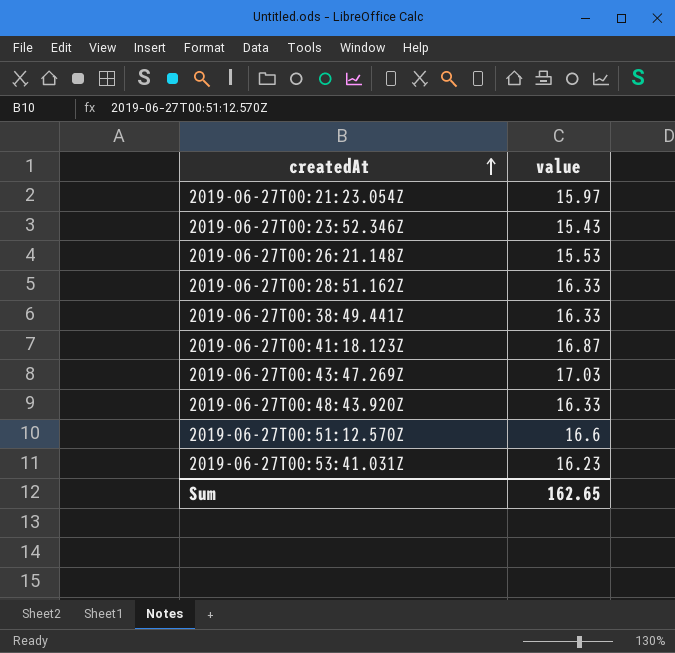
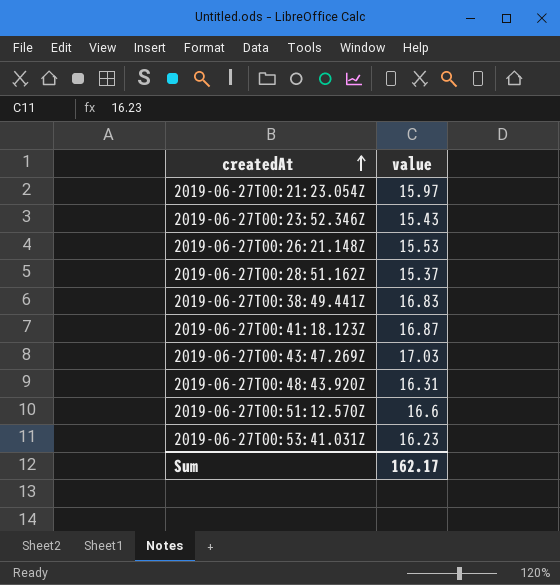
2019-06-27T00:28:51.162Z | value: 16.33 -> 15.37
2019-06-27T00:38:49.441Z | value: 16.33 -> 16.83
2019-06-27T00:48:43.920Z | value: 16.33 -> 16.31
Sum | value: 162.65 -> 162.17

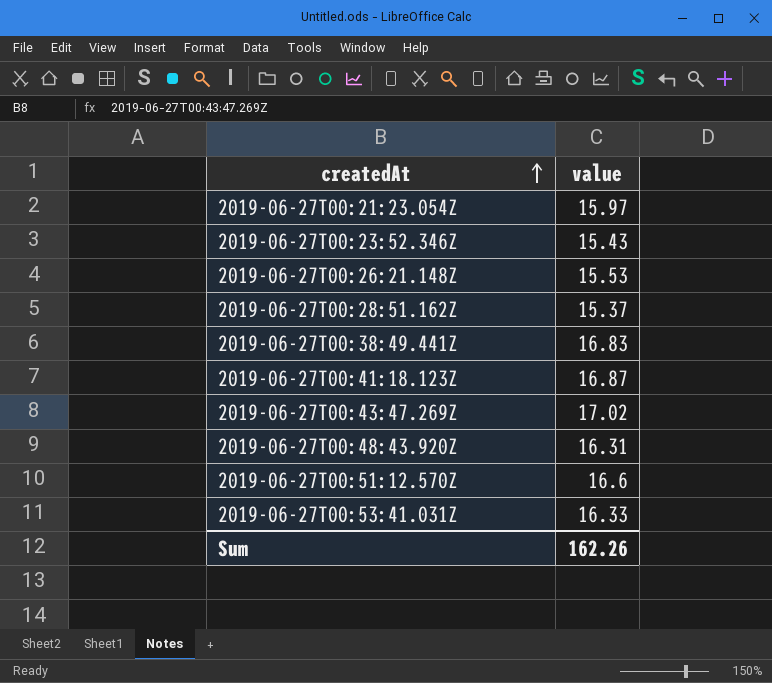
2019-06-27T00:43:47.269Z | value: 17.03 -> 17.02
2019-06-27T00:53:41.031Z | value: 16.23 -> 16.33
Sum | value: 162.17 -> 162.26

